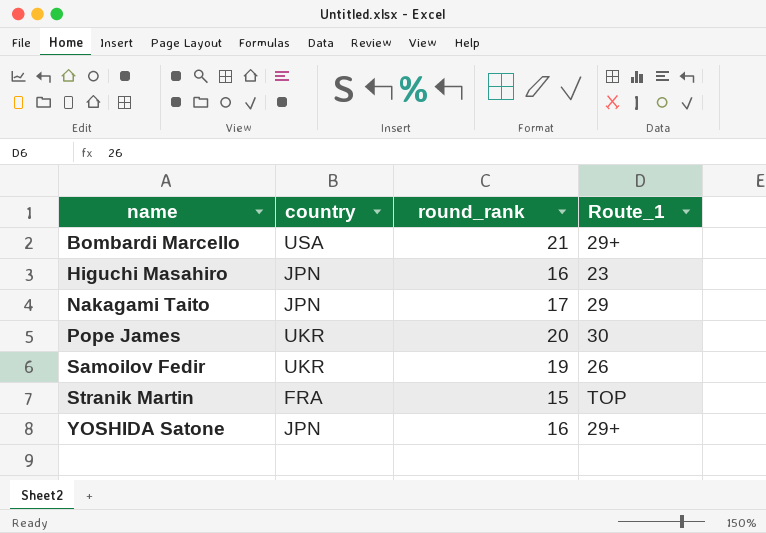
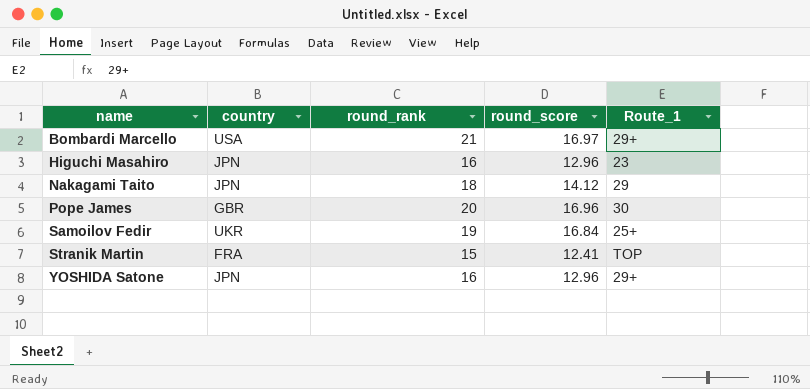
column round_score | position: none -> 4
Nakagami Taito | round_rank: 17 -> 18
Pope James | country: UKR -> GBR
Samoilov Fedir | Route_1: 26 -> 25+

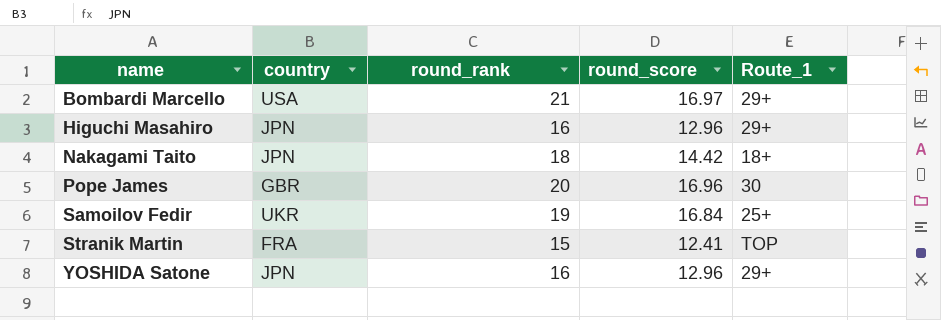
Higuchi Masahiro | Route_1: 23 -> 29+
Nakagami Taito | round_score: 14.12 -> 14.42
Nakagami Taito | Route_1: 29 -> 18+

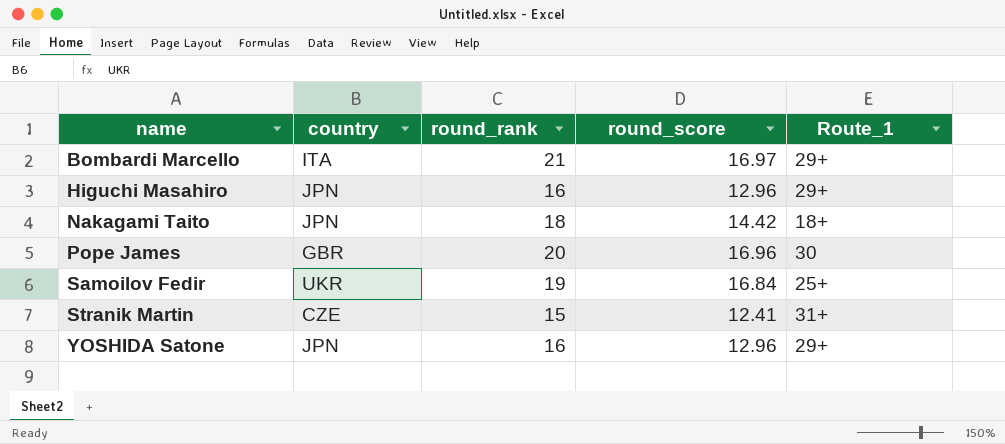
Bombardi Marcello | country: USA -> ITA
Stranik Martin | country: FRA -> CZE
Stranik Martin | Route_1: TOP -> 31+

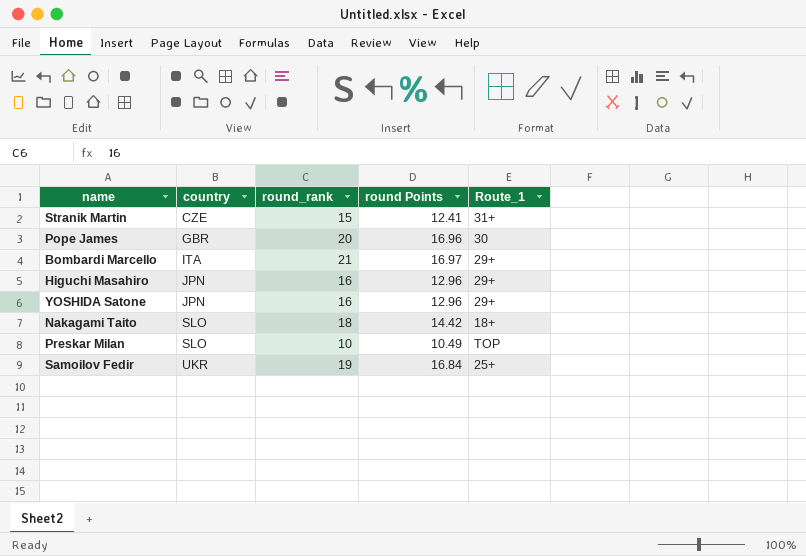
row order: name ascending -> country ascending
column name: round_score -> round Points
Nakagami Taito | country: JPN -> SLO
row Preskar Milan: none -> SLO | 10 | 10.49 | TOP

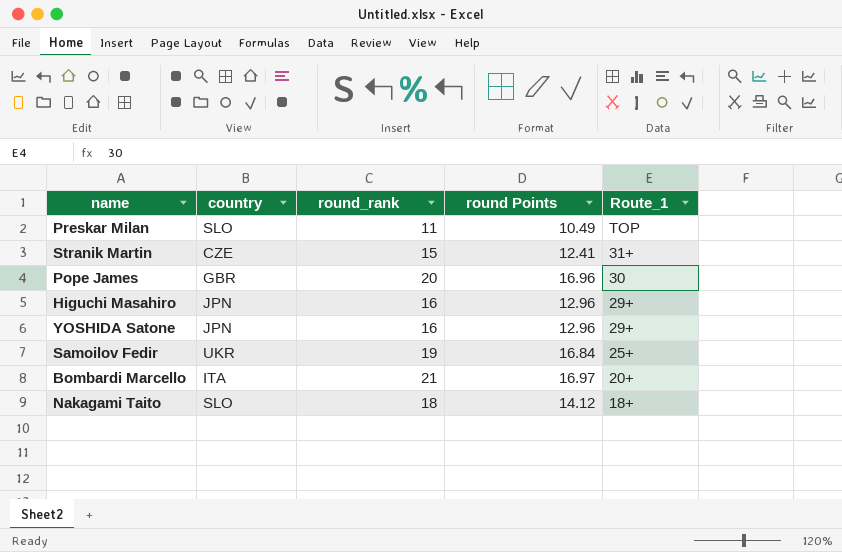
row order: country ascending -> Route_1 descending
Preskar Milan | round_rank: 10 -> 11
Bombardi Marcello | Route_1: 29+ -> 20+
Nakagami Taito | round Points: 14.42 -> 14.12

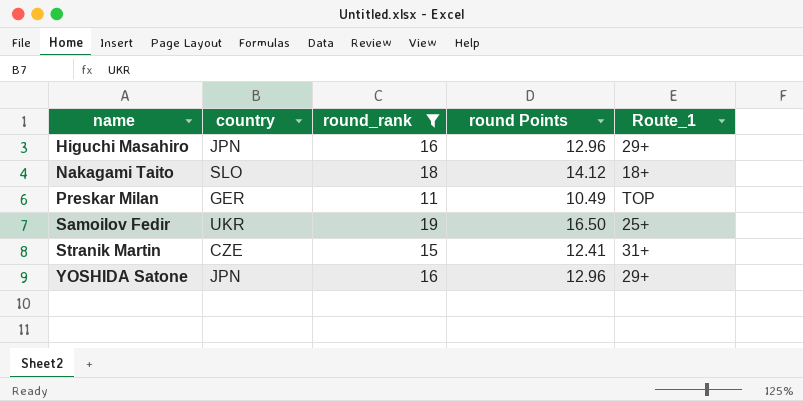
filter: none -> round_rank <= 19
row order: Route_1 descending -> name ascending
Preskar Milan | country: SLO -> GER
Samoilov Fedir | round Points: 16.84 -> 16.50

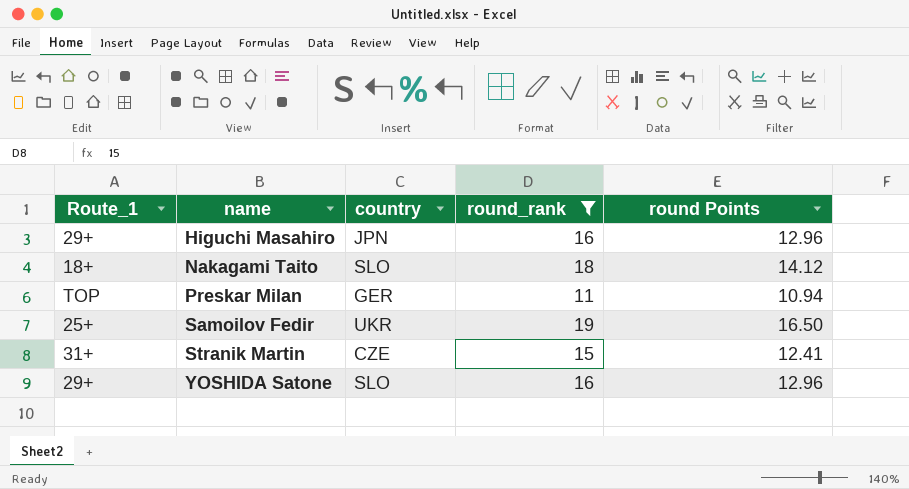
column Route_1 | position: 5 -> 1
Preskar Milan | round Points: 10.49 -> 10.94
YOSHIDA Satone | country: JPN -> SLO

